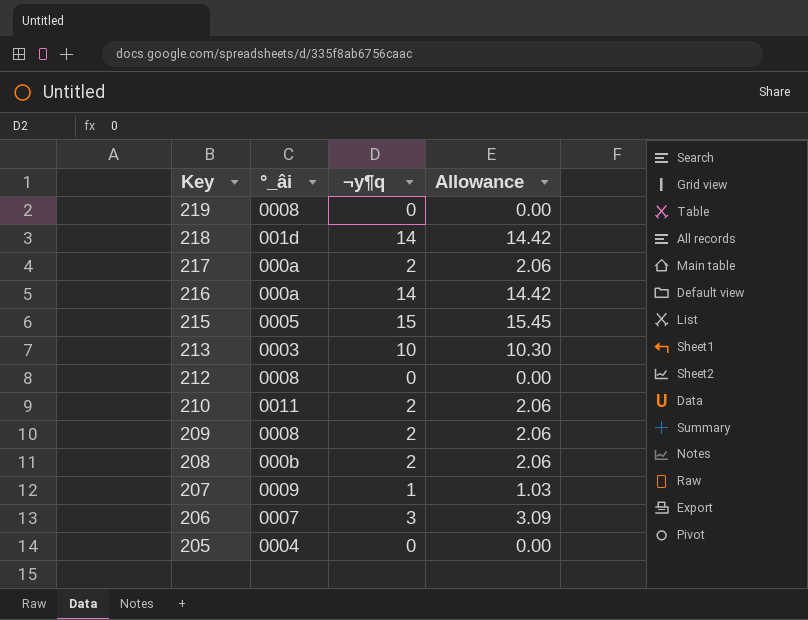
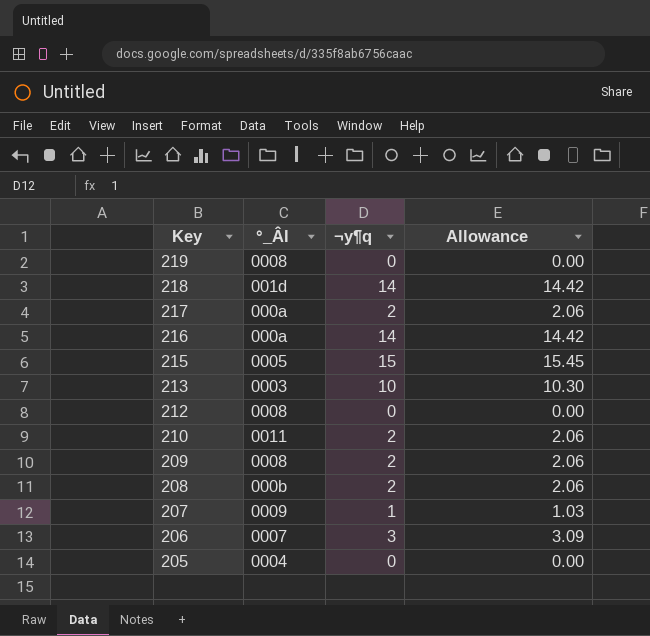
column name: °_âi -> °_ÂI

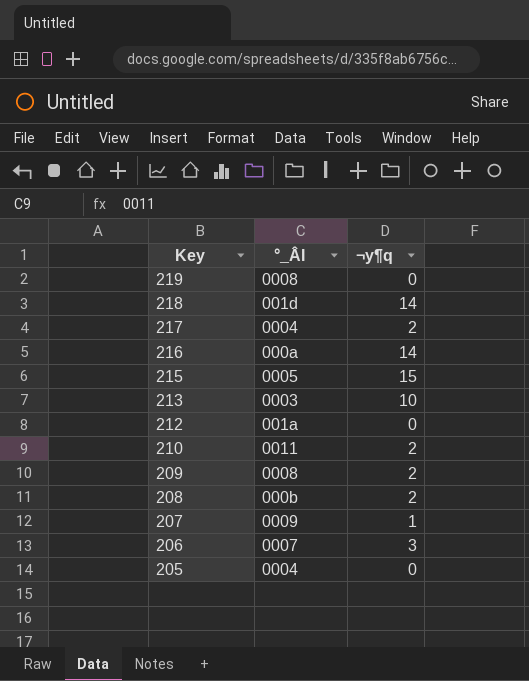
column Allowance | formula: [¬y¶q] * 1.03 -> none
217 | °_ÂI: 000a -> 0004
212 | °_ÂI: 0008 -> 001a

